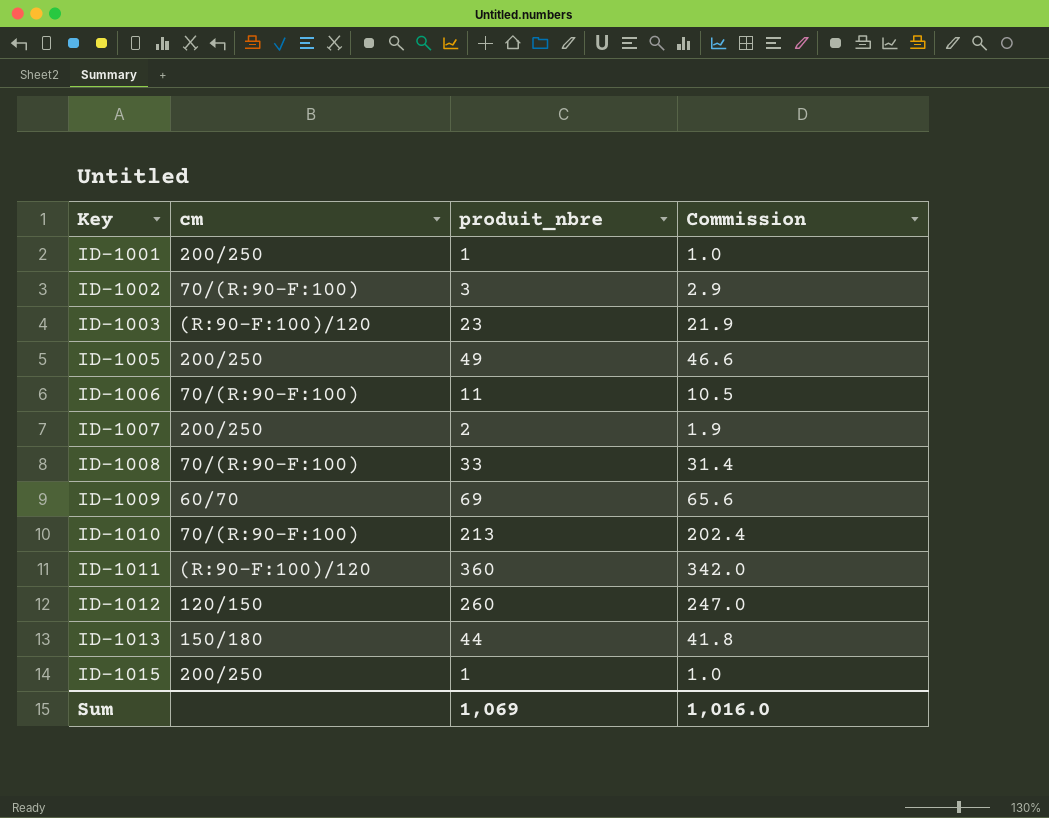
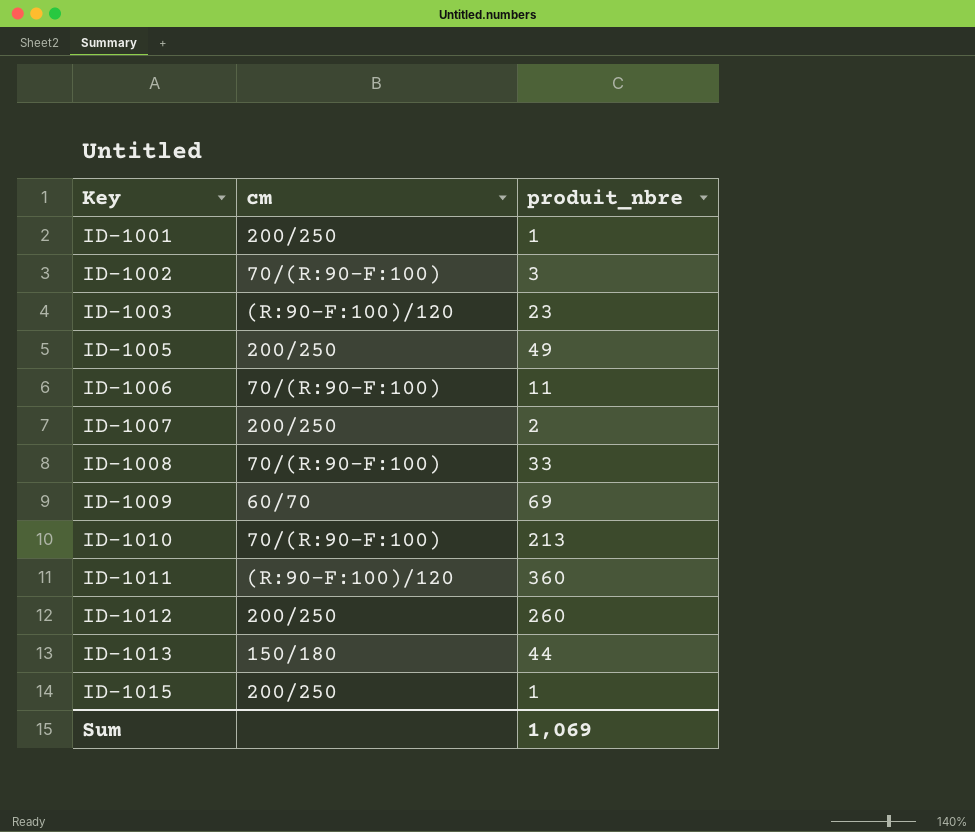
column Commission | formula: [produit_nbre] * 0.95 -> none
ID-1012 | cm: 120/150 -> 200/250

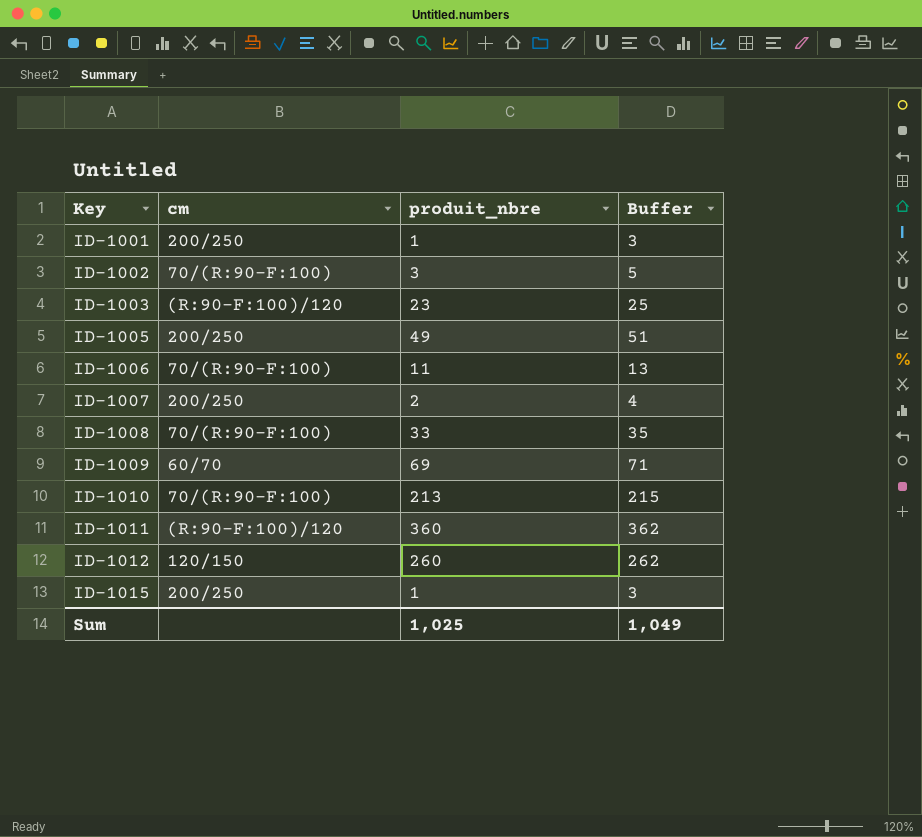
column Buffer | formula: none -> [produit_nbre] + 2
row ID-1013: 150/180 | 44 -> none
ID-1012 | cm: 200/250 -> 120/150
Sum | produit_nbre: 1,069 -> 1,025

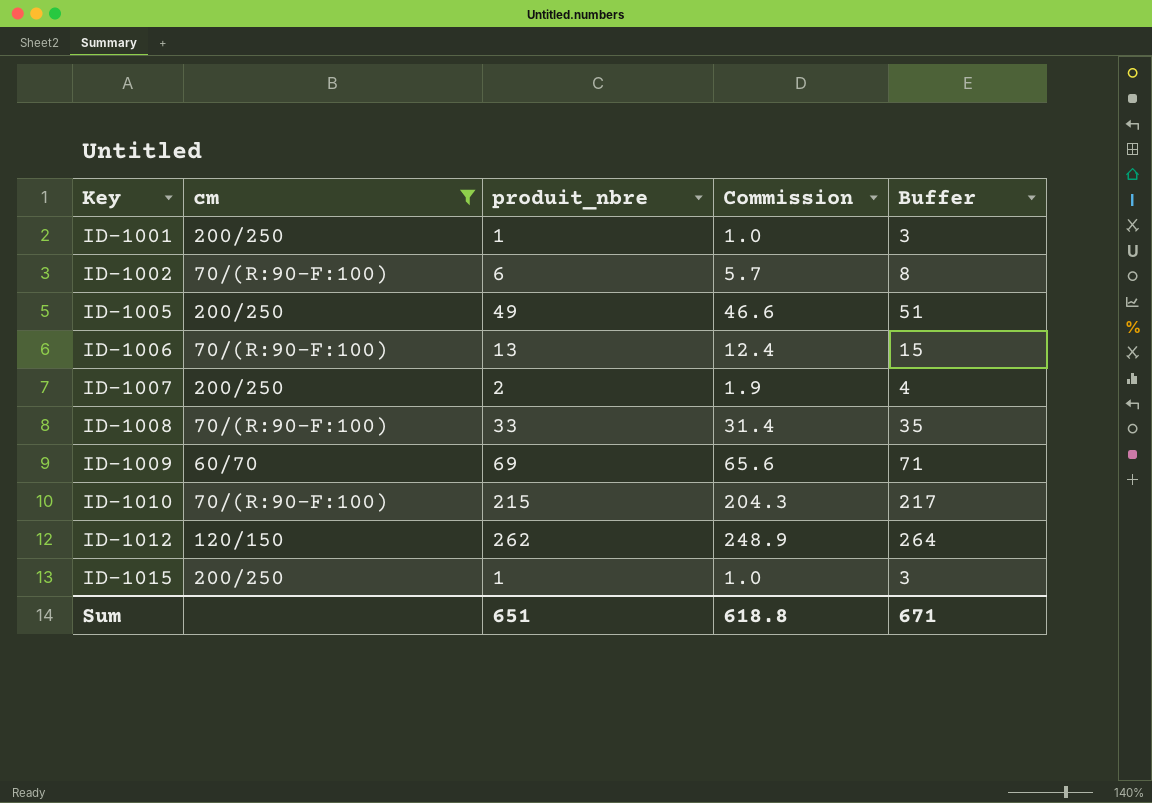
filter: none -> cm != (R:90-F:100)/120
column Commission | formula: none -> [produit_nbre] * 0.95
ID-1002 | produit_nbre: 3 -> 6
ID-1002 | Buffer: 5 -> 8
ID-1006 | produit_nbre: 11 -> 13
ID-1006 | Buffer: 13 -> 15
ID-1010 | produit_nbre: 213 -> 215
ID-1010 | Buffer: 215 -> 217
ID-1012 | produit_nbre: 260 -> 262
ID-1012 | Buffer: 262 -> 264
Sum | produit_nbre: 1,025 -> 651
Sum | Buffer: 1,049 -> 671

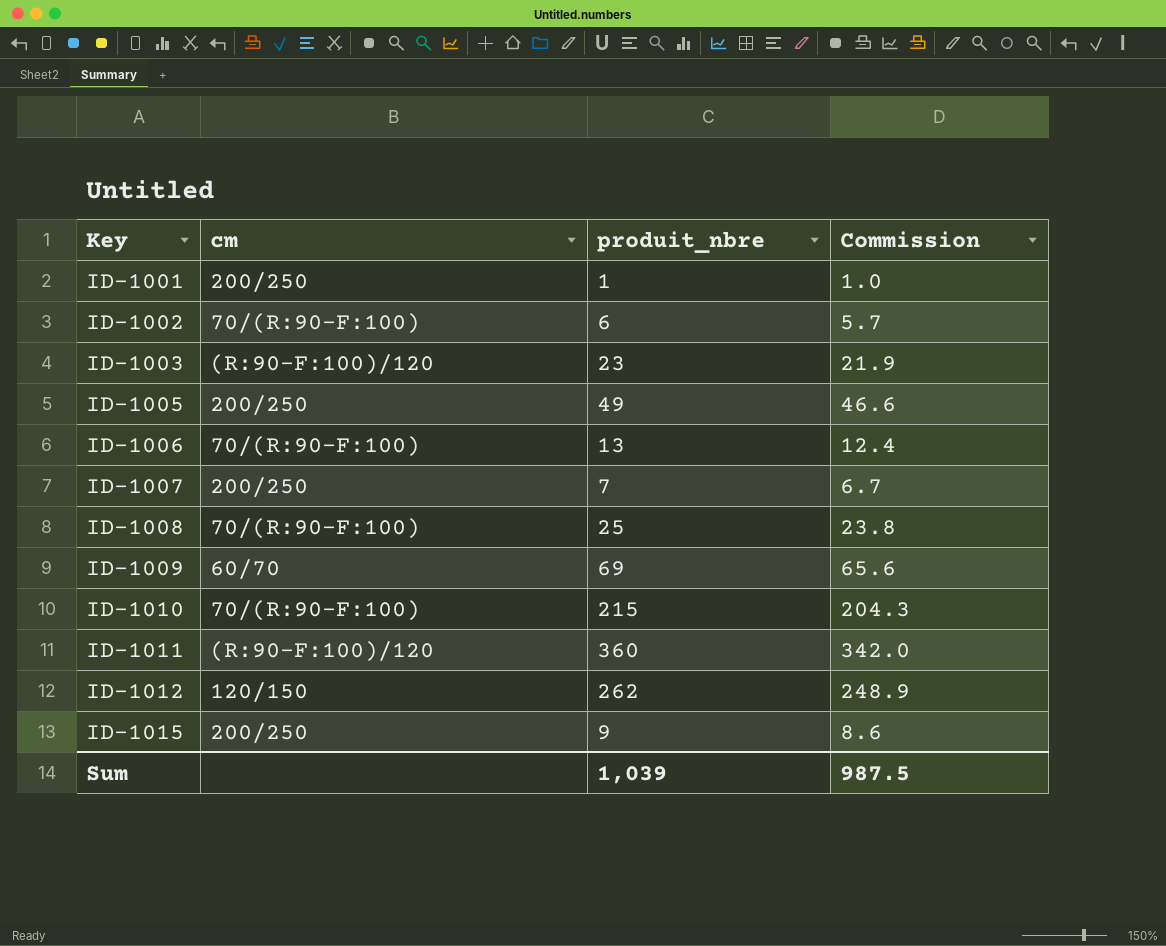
filter: cm != (R:90-F:100)/120 -> none
column Buffer | formula: [produit_nbre] + 2 -> none
ID-1007 | produit_nbre: 2 -> 7
ID-1007 | Commission: 1.9 -> 6.7
ID-1008 | produit_nbre: 33 -> 25
ID-1008 | Commission: 31.4 -> 23.8
ID-1015 | produit_nbre: 1 -> 9
ID-1015 | Commission: 1.0 -> 8.6
Sum | produit_nbre: 651 -> 1,039
Sum | Commission: 618.8 -> 987.5

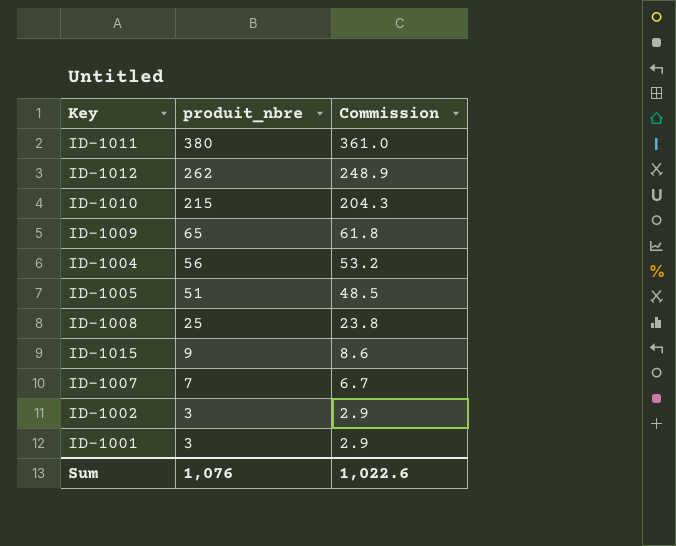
row order: Key ascending -> produit_nbre descending
column cm | position: 2 -> none
row ID-1003: (R:90-F:100)/120 | 23 | 21.9 -> none
row ID-1006: 70/(R:90-F:100) | 13 | 12.4 -> none
ID-1011 | produit_nbre: 360 -> 380
ID-1011 | Commission: 342.0 -> 361.0
ID-1009 | produit_nbre: 69 -> 65
ID-1009 | Commission: 65.6 -> 61.8
row ID-1004: none -> 56 | 53.2
ID-1005 | produit_nbre: 49 -> 51
ID-1005 | Commission: 46.6 -> 48.5
ID-1002 | produit_nbre: 6 -> 3
ID-1002 | Commission: 5.7 -> 2.9
ID-1001 | produit_nbre: 1 -> 3
ID-1001 | Commission: 1.0 -> 2.9
Sum | produit_nbre: 1,039 -> 1,076
Sum | Commission: 987.5 -> 1,022.6

